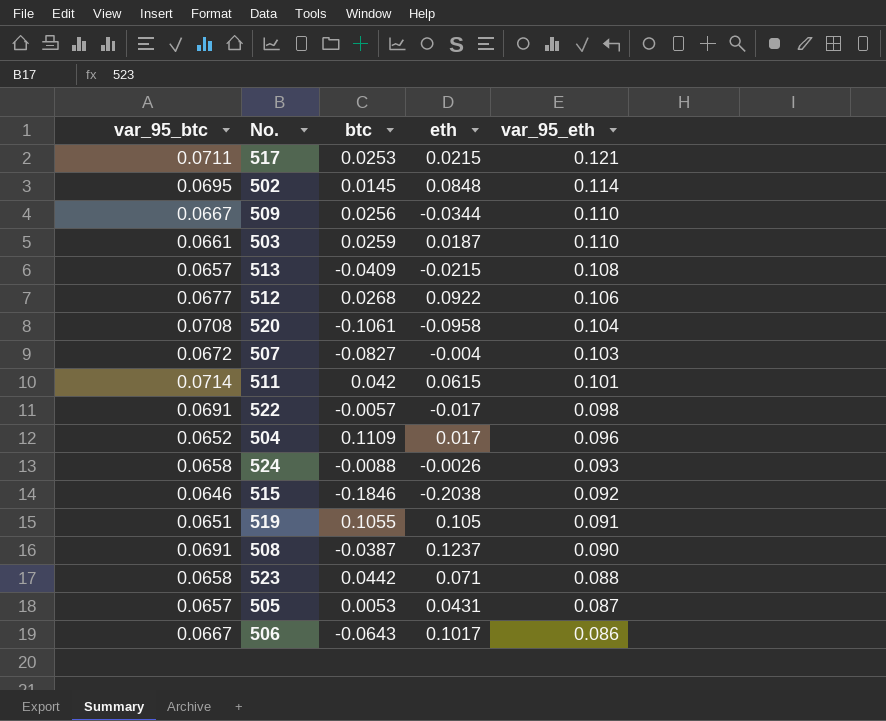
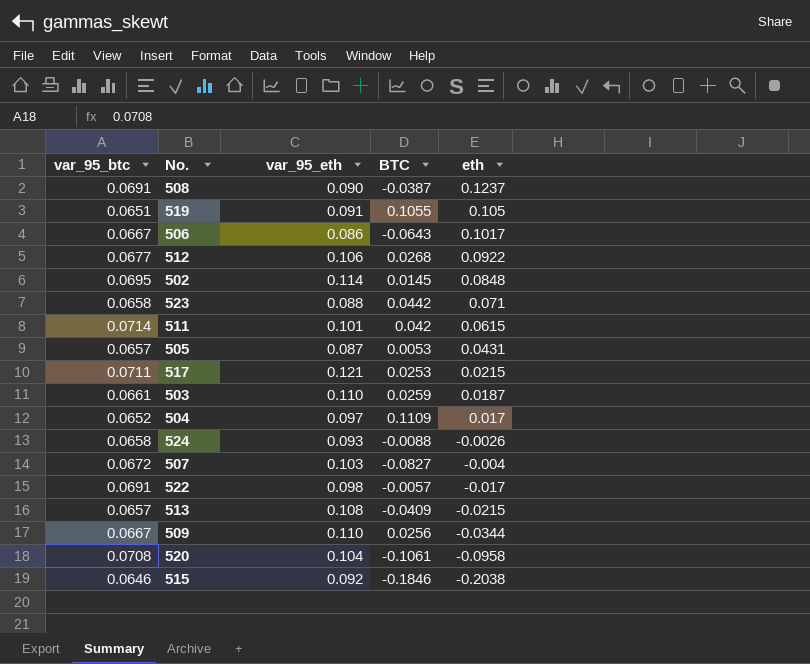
row order: var_95_eth descending -> eth descending
column var_95_eth | position: 5 -> 3
column name: btc -> BTC
504 | var_95_eth: 0.096 -> 0.097

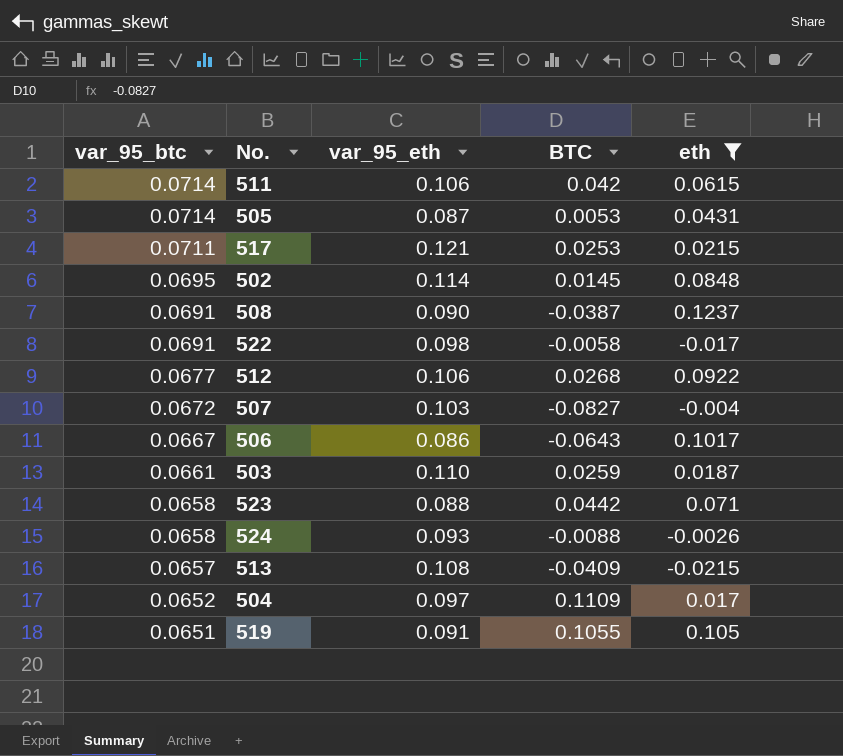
filter: none -> eth >= -0.0215
row order: eth descending -> var_95_btc descending
511 | var_95_eth: 0.101 -> 0.106
505 | var_95_btc: 0.0657 -> 0.0714
522 | BTC: -0.0057 -> -0.0058

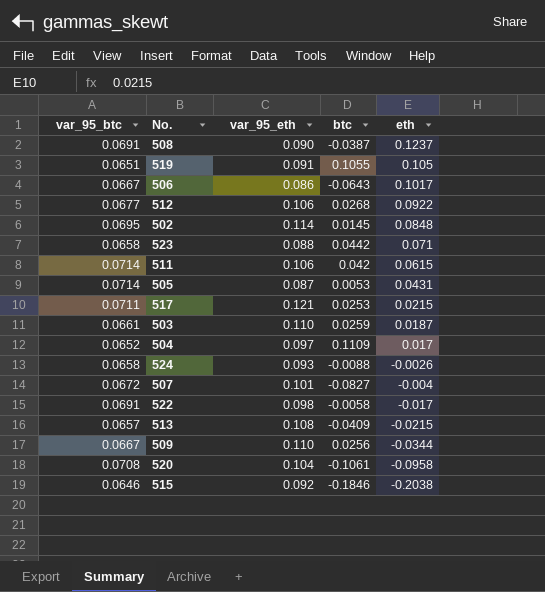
filter: eth >= -0.0215 -> none
row order: var_95_btc descending -> eth descending
column name: BTC -> btc
507 | var_95_eth: 0.103 -> 0.101

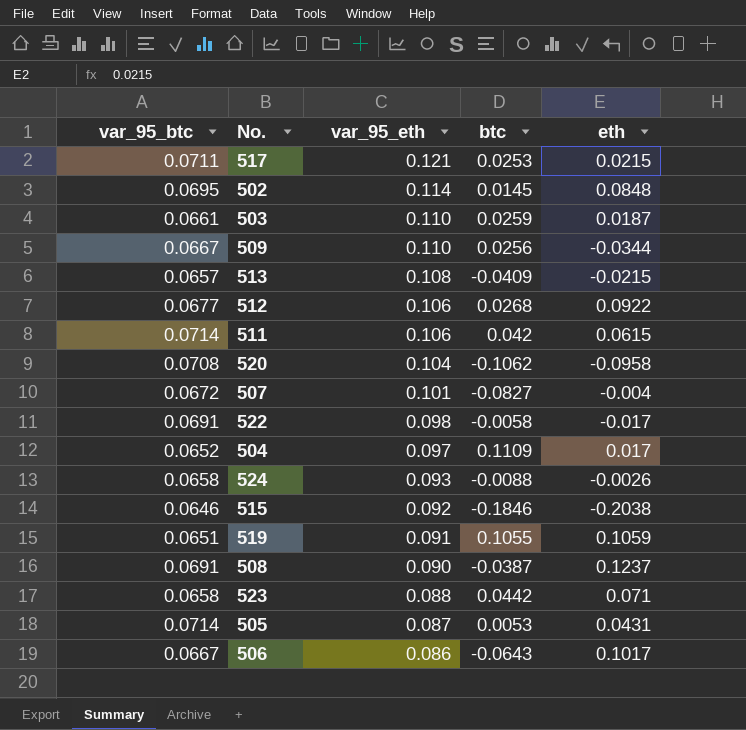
row order: eth descending -> var_95_eth descending
520 | btc: -0.1061 -> -0.1062
519 | eth: 0.105 -> 0.1059

